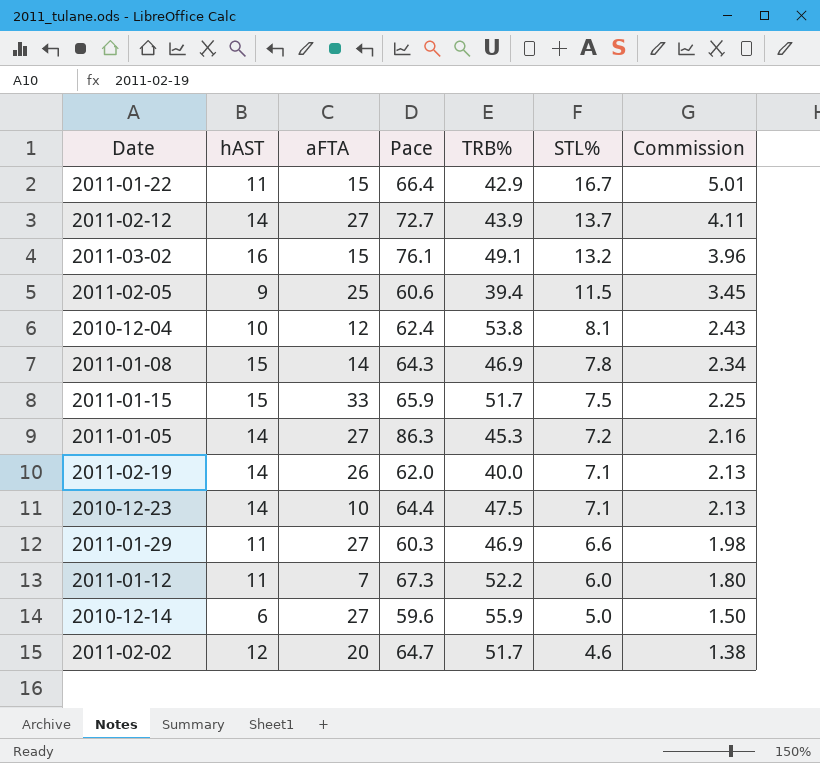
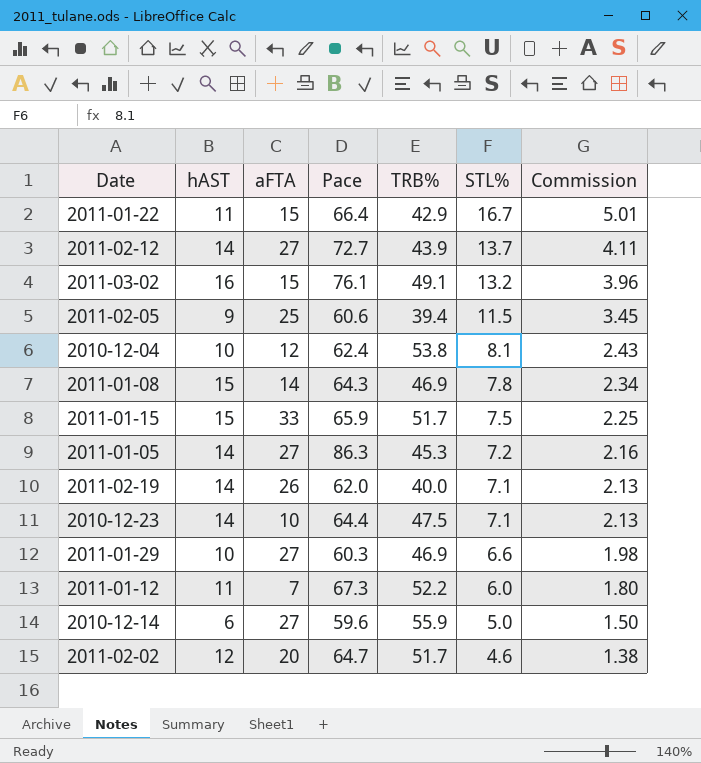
2011-01-29 | hAST: 11 -> 10

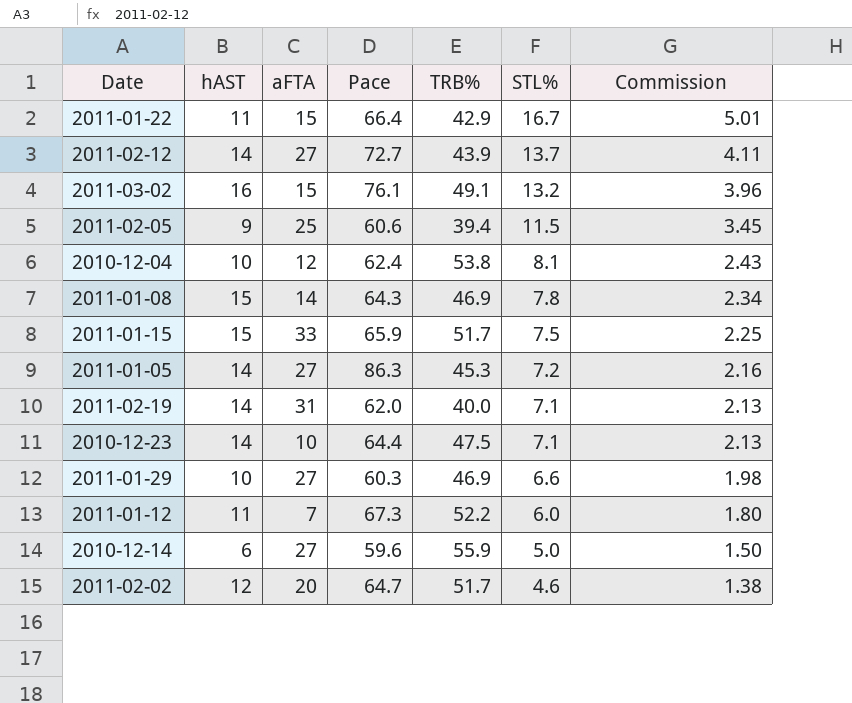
2011-02-19 | aFTA: 26 -> 31

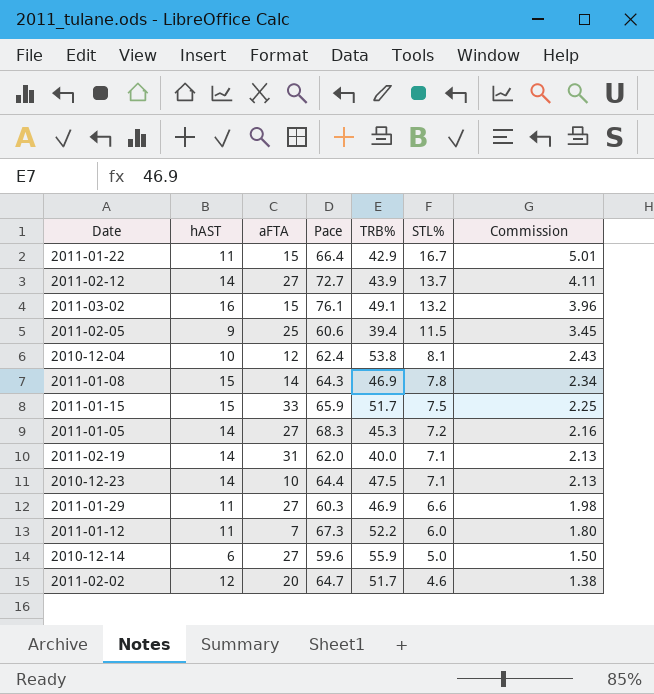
2011-01-05 | Pace: 86.3 -> 68.3
2011-01-29 | hAST: 10 -> 11

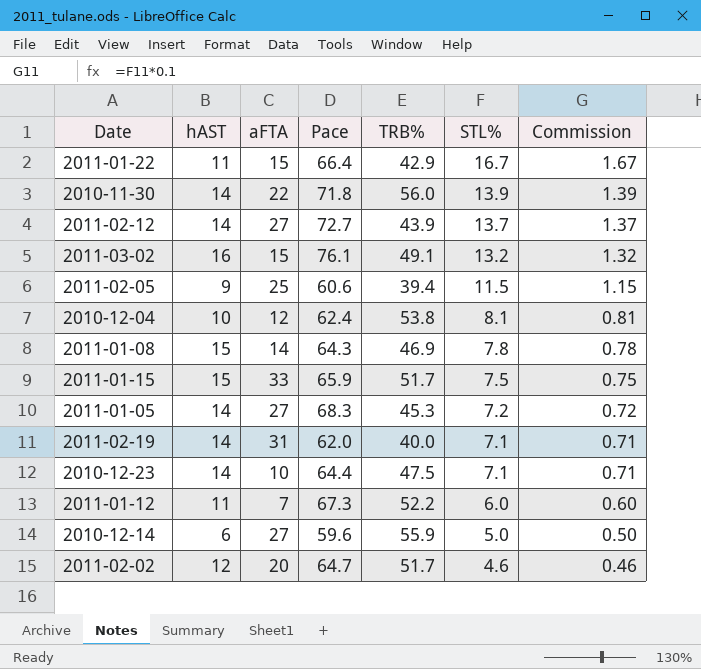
column Commission | formula: [STL%] * 0.3 -> [STL%] * 0.1
row 2011-01-29: 11 | 27 | 60.3 | 46.9 | 6.6 | 1.98 -> none
row 2010-11-30: none -> 14 | 22 | 71.8 | 56.0 | 13.9 | 1.39

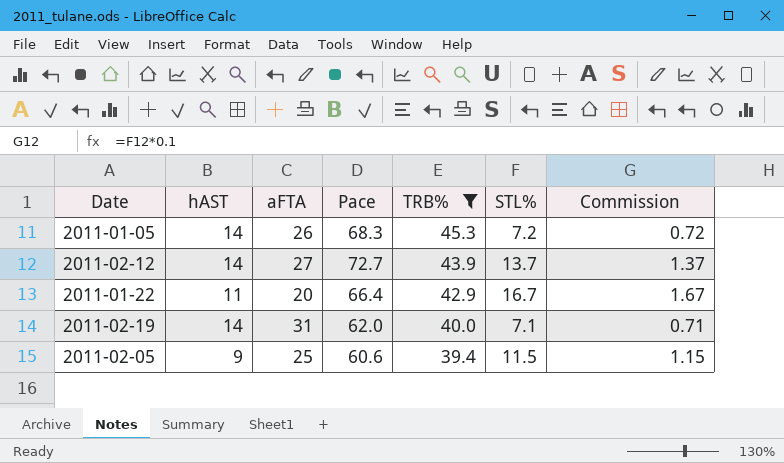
filter: none -> TRB% <= 45.3
row order: STL% descending -> TRB% descending
2011-01-05 | aFTA: 27 -> 26
2011-01-22 | aFTA: 15 -> 20

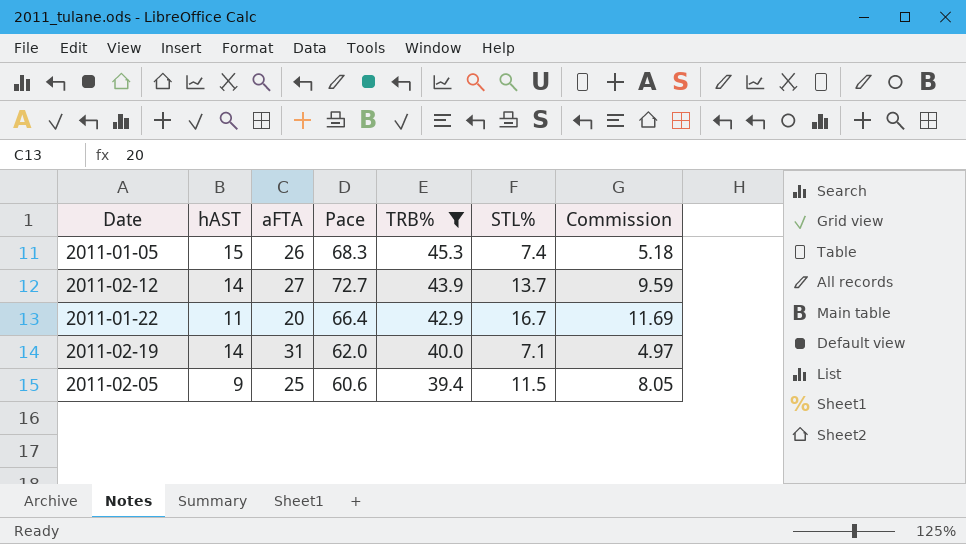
column Commission | formula: [STL%] * 0.1 -> [STL%] * 0.7
2011-01-05 | hAST: 14 -> 15
2011-01-05 | STL%: 7.2 -> 7.4

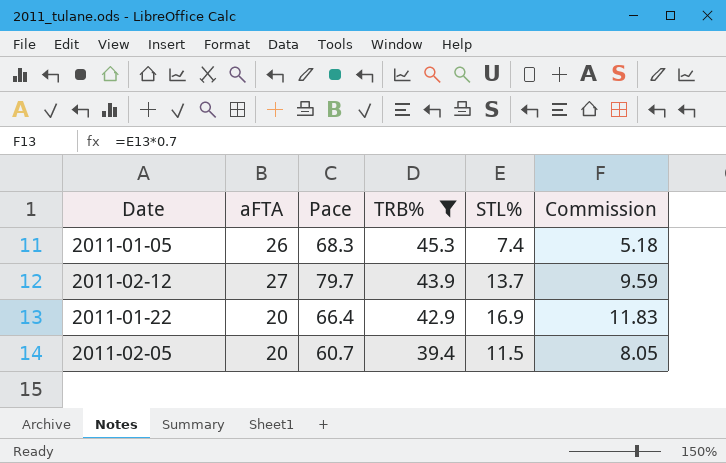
column hAST | position: 2 -> none
row 2011-02-19: 14 | 31 | 62.0 | 40.0 | 7.1 | 4.97 -> none
2011-02-12 | Pace: 72.7 -> 79.7
2011-01-22 | STL%: 16.7 -> 16.9
2011-01-22 | Commission: 11.69 -> 11.83
2011-02-05 | aFTA: 25 -> 20
2011-02-05 | Pace: 60.6 -> 60.7

